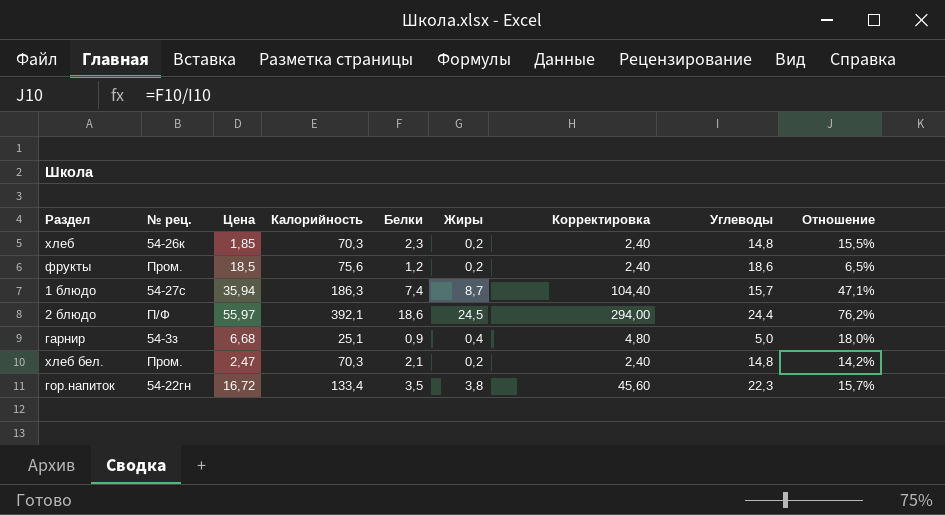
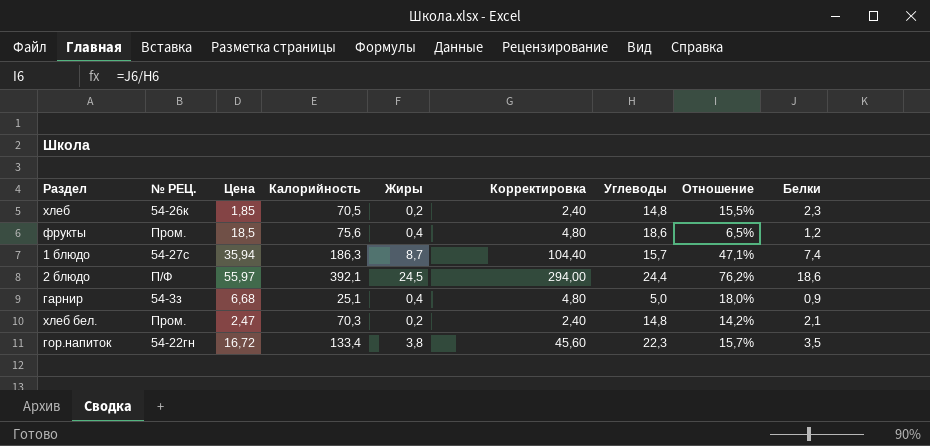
column name: № рец. -> № РЕЦ.
column Белки | position: 5 -> 9
хлеб | Калорийность: 70,3 -> 70,5
фрукты | Жиры: 0,2 -> 0,4
фрукты | Корректировка: 2,40 -> 4,80

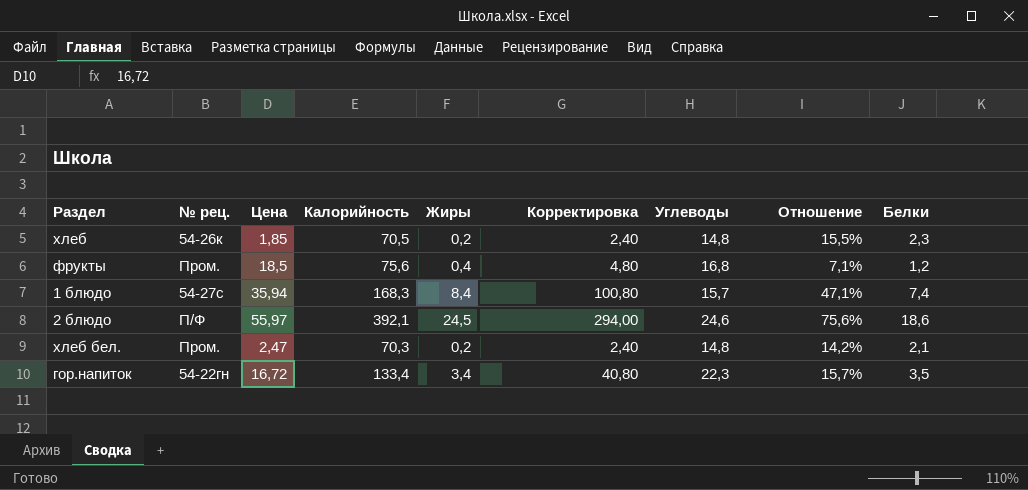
column name: № РЕЦ. -> № рец.
row гарнир: 54-3з | 6,68 | 25,1 | 0,4 | 4,80 | 5,0 | 18,0% | 0,9 -> none
фрукты | Углеводы: 18,6 -> 16,8
фрукты | Отношение: 6,5% -> 7,1%
1 блюдо | Калорийность: 186,3 -> 168,3
1 блюдо | Жиры: 8,7 -> 8,4
1 блюдо | Корректировка: 104,40 -> 100,80
2 блюдо | Углеводы: 24,4 -> 24,6
2 блюдо | Отношение: 76,2% -> 75,6%
гор.напиток | Жиры: 3,8 -> 3,4
гор.напиток | Корректировка: 45,60 -> 40,80

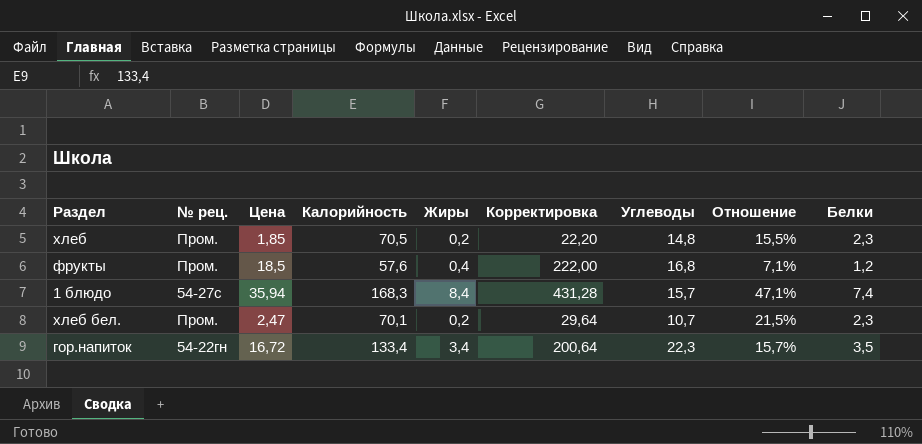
column Корректировка | formula: [Жиры] * 12 -> [Цена] * 12
row 2 блюдо: П/Ф | 55,97 | 392,1 | 24,5 | 294,00 | 24,6 | 75,6% | 18,6 -> none
хлеб | № рец.: 54-26к -> Пром.
фрукты | Калорийность: 75,6 -> 57,6
хлеб бел. | Калорийность: 70,3 -> 70,1
хлеб бел. | Углеводы: 14,8 -> 10,7
хлеб бел. | Отношение: 14,2% -> 21,5%
хлеб бел. | Белки: 2,1 -> 2,3

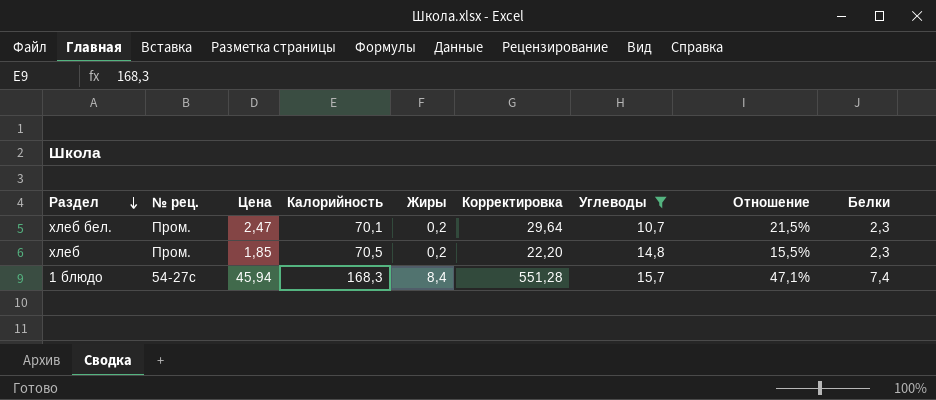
filter: none -> Углеводы <= 15,7
row order: none -> Раздел descending
1 блюдо | Цена: 35,94 -> 45,94
1 блюдо | Корректировка: 431,28 -> 551,28

